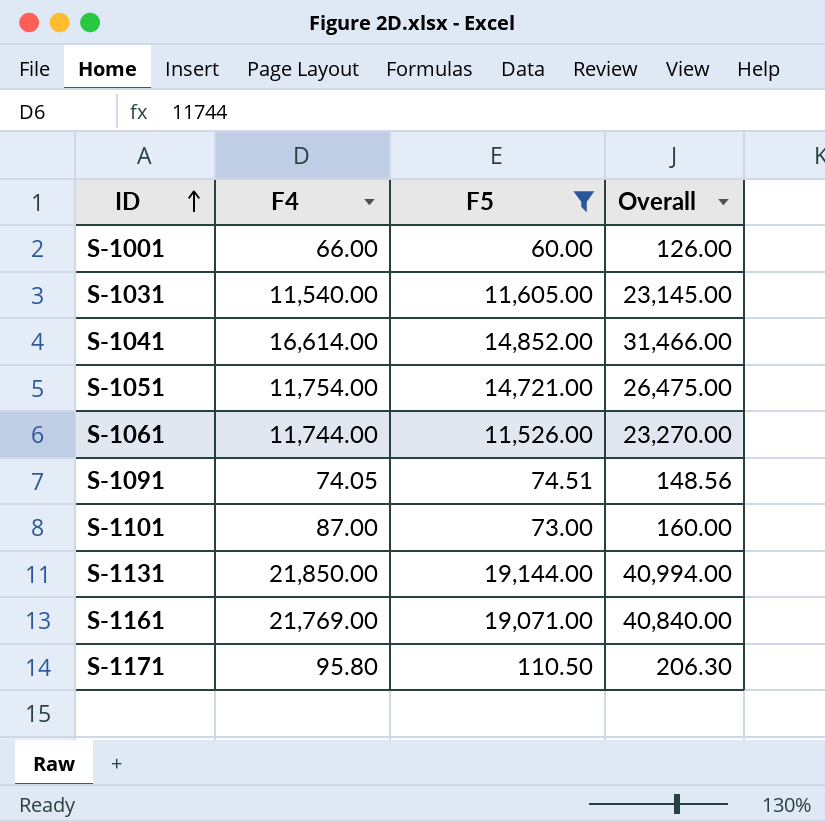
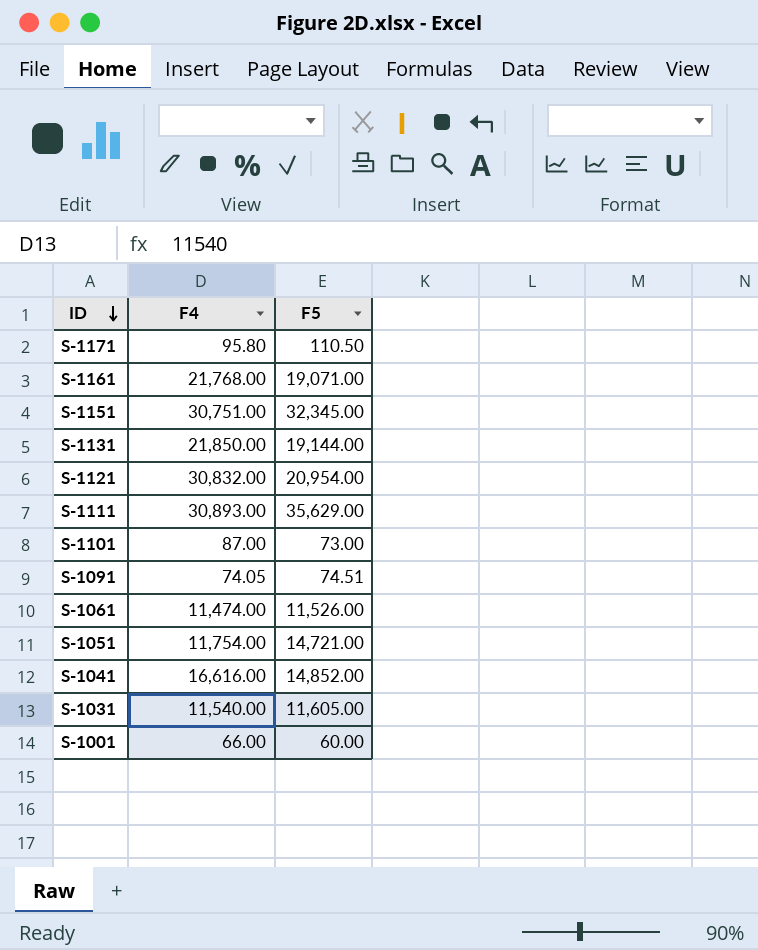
filter: F5 <= 19,144.00 -> none
row order: ID ascending -> ID descending
column Overall | formula: [F4] + [F5] -> none
S-1161 | F4: 21,769.00 -> 21,768.00
S-1061 | F4: 11,744.00 -> 11,474.00
S-1041 | F4: 16,614.00 -> 16,616.00

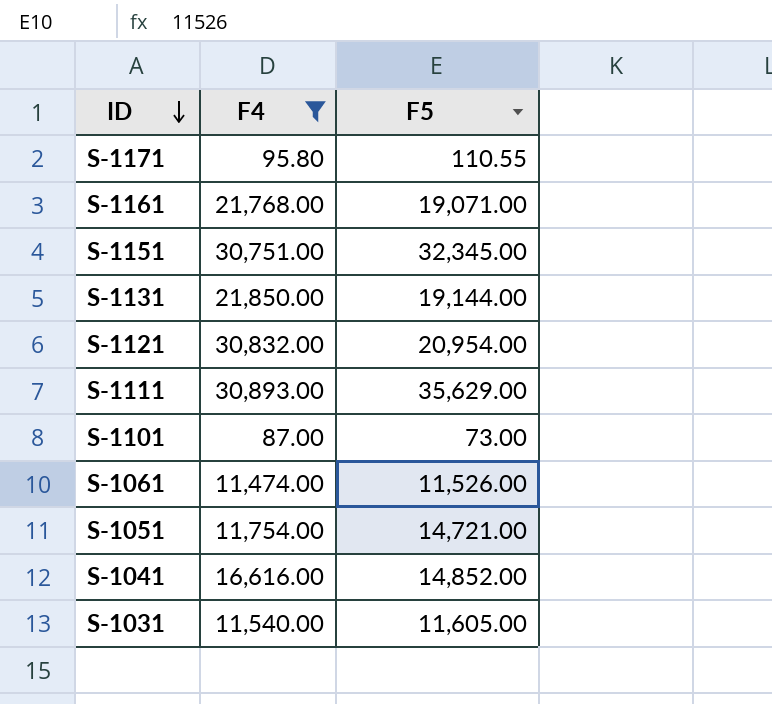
filter: none -> F4 >= 87.00
S-1171 | F5: 110.50 -> 110.55

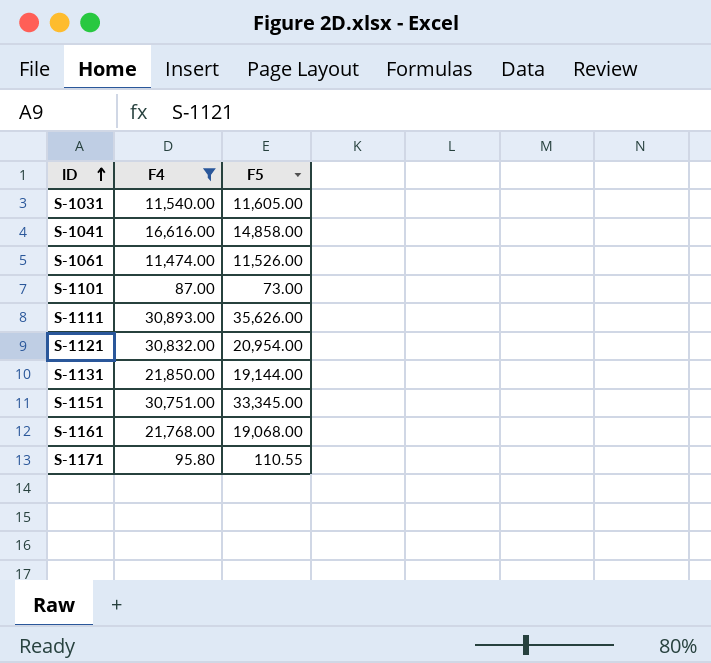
row order: ID descending -> ID ascending
row S-1051: 11,754.00 | 14,721.00 -> none
S-1041 | F5: 14,852.00 -> 14,858.00
S-1111 | F5: 35,629.00 -> 35,626.00
S-1151 | F5: 32,345.00 -> 33,345.00
S-1161 | F5: 19,071.00 -> 19,068.00

